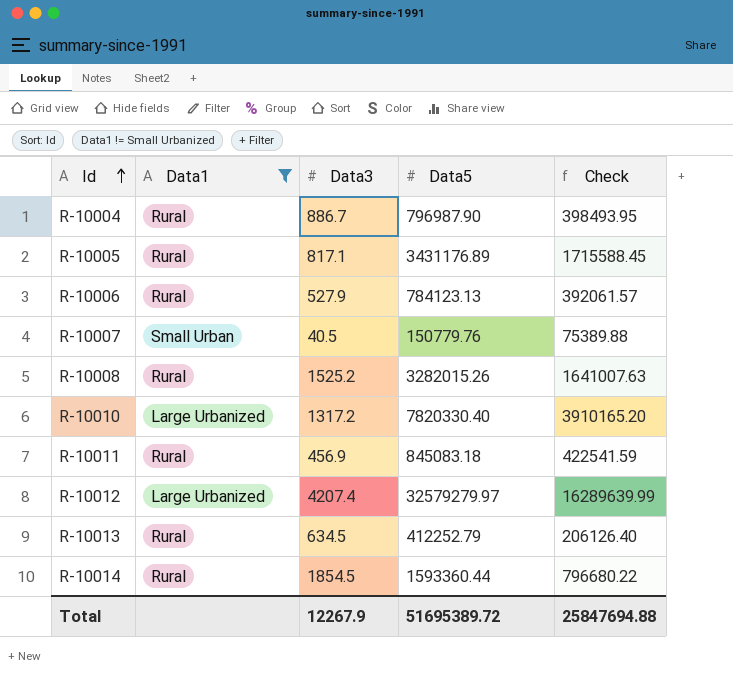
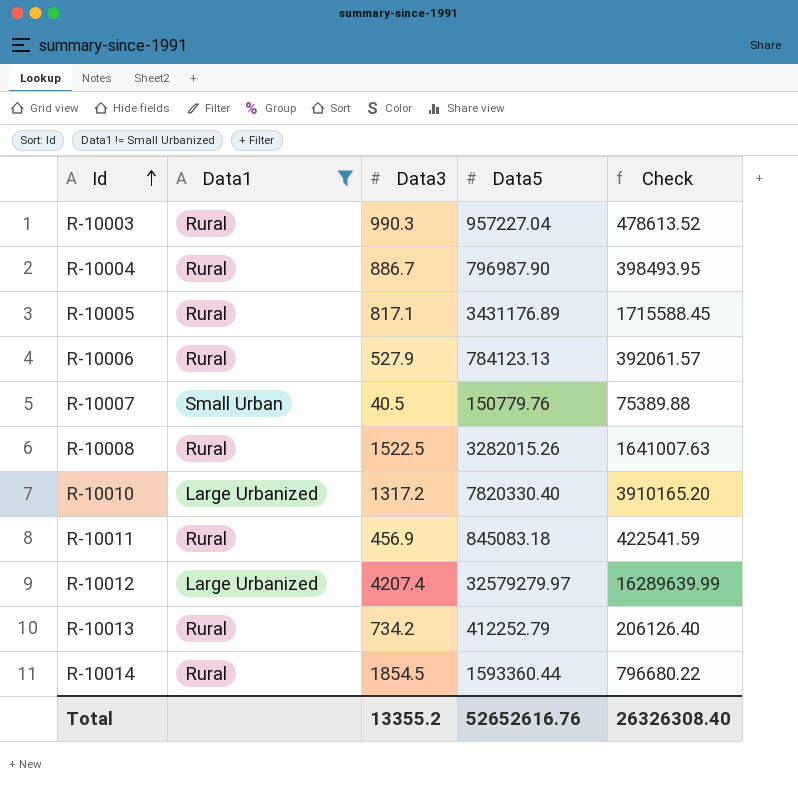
row R-10003: none -> Rural | 990.3 | 957227.04 | 478613.52
R-10008 | Data3: 1525.2 -> 1522.5
R-10013 | Data3: 634.5 -> 734.2
Total | Data3: 12267.9 -> 13355.2
Total | Data5: 51695389.72 -> 52652616.76
Total | Check: 25847694.88 -> 26326308.40

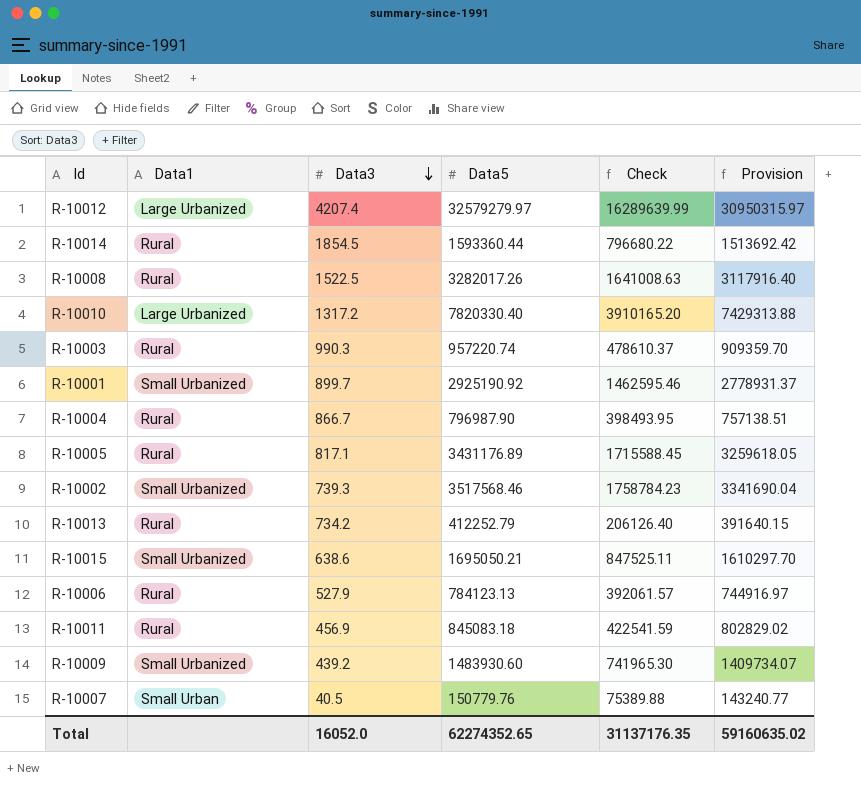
filter: Data1 != Small Urbanized -> none
row order: Id ascending -> Data3 descending
column Provision | formula: none -> [Data5] * 0.95
R-10008 | Data5: 3282015.26 -> 3282017.26
R-10008 | Check: 1641007.63 -> 1641008.63
R-10003 | Data5: 957227.04 -> 957220.74
R-10003 | Check: 478613.52 -> 478610.37
R-10004 | Data3: 886.7 -> 866.7
Total | Data3: 13355.2 -> 16052.0
Total | Data5: 52652616.76 -> 62274352.65
Total | Check: 26326308.40 -> 31137176.35

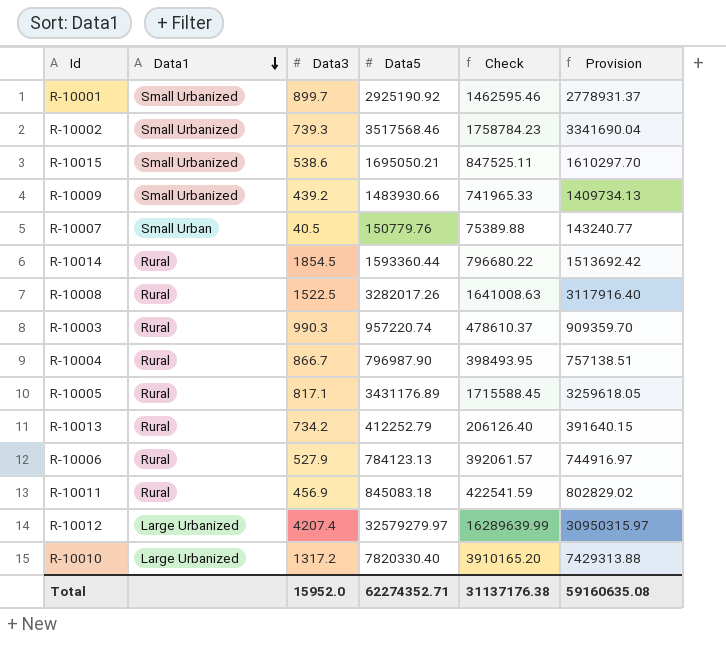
row order: Data3 descending -> Data1 descending
R-10015 | Data3: 638.6 -> 538.6
R-10009 | Data5: 1483930.60 -> 1483930.66
R-10009 | Check: 741965.30 -> 741965.33
R-10009 | Provision: 1409734.07 -> 1409734.13
Total | Data3: 16052.0 -> 15952.0
Total | Data5: 62274352.65 -> 62274352.71
Total | Check: 31137176.35 -> 31137176.38
Total | Provision: 59160635.02 -> 59160635.08

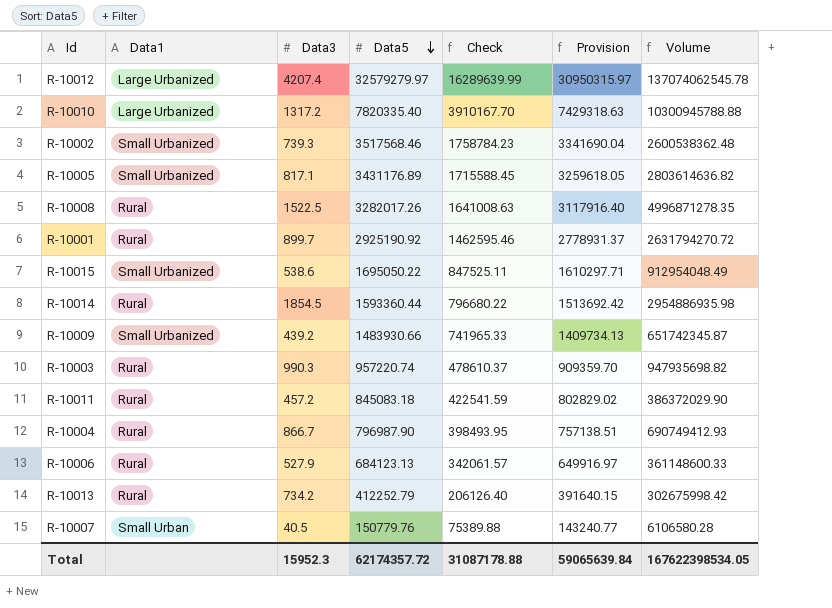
row order: Data1 descending -> Data5 descending
column Volume | formula: none -> [Data3] * [Data5]
R-10010 | Data5: 7820330.40 -> 7820335.40
R-10010 | Check: 3910165.20 -> 3910167.70
R-10010 | Provision: 7429313.88 -> 7429318.63
R-10005 | Data1: Rural -> Small Urbanized
R-10001 | Data1: Small Urbanized -> Rural
R-10015 | Data5: 1695050.21 -> 1695050.22
R-10015 | Provision: 1610297.70 -> 1610297.71
R-10011 | Data3: 456.9 -> 457.2
R-10006 | Data5: 784123.13 -> 684123.13
R-10006 | Check: 392061.57 -> 342061.57
R-10006 | Provision: 744916.97 -> 649916.97
Total | Data3: 15952.0 -> 15952.3
Total | Data5: 62274352.71 -> 62174357.72
Total | Check: 31137176.38 -> 31087178.88
Total | Provision: 59160635.08 -> 59065639.84

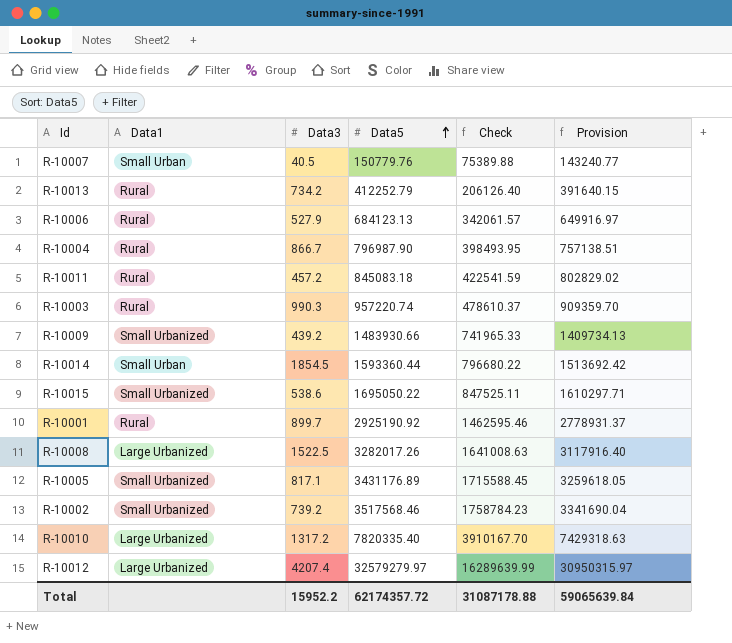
row order: Data5 descending -> Data5 ascending
column Volume | formula: [Data3] * [Data5] -> none
R-10014 | Data1: Rural -> Small Urban
R-10008 | Data1: Rural -> Large Urbanized
R-10002 | Data3: 739.3 -> 739.2
Total | Data3: 15952.3 -> 15952.2

